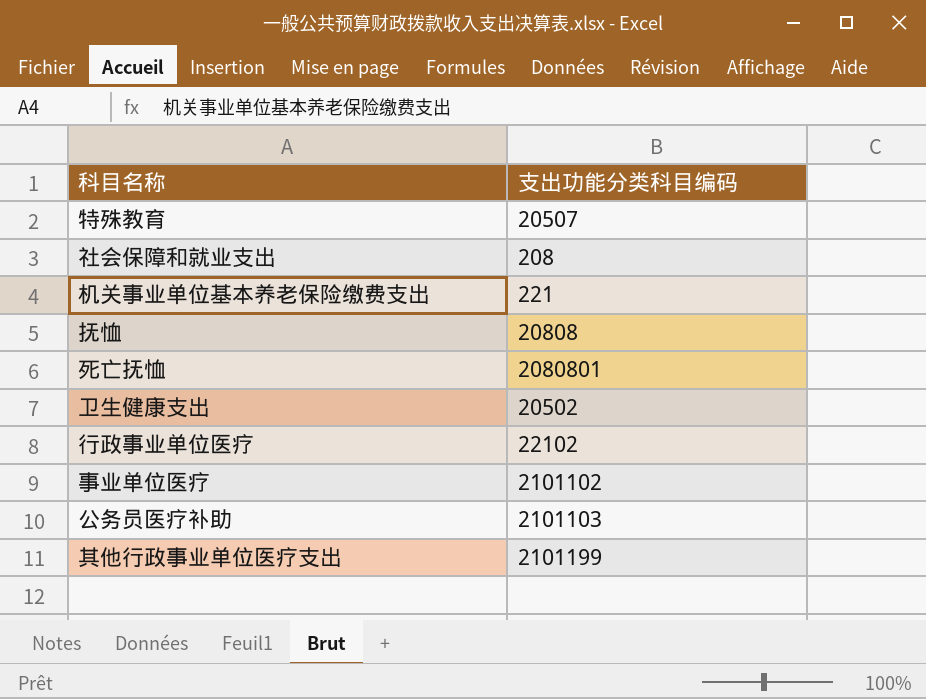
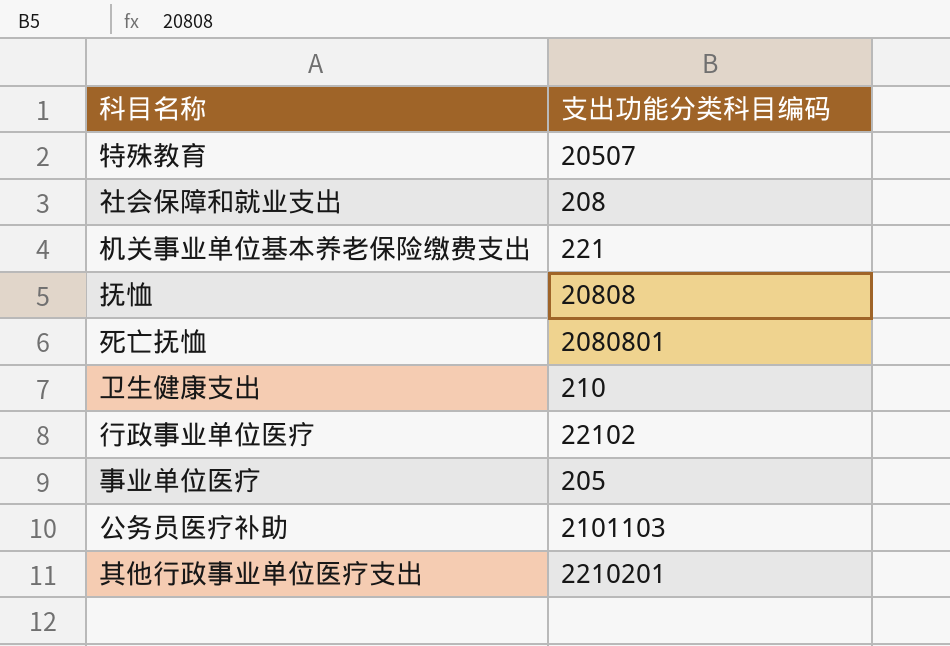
卫生健康支出 | 支出功能分类科目编码: 20502 -> 210
事业单位医疗 | 支出功能分类科目编码: 2101102 -> 205
其他行政事业单位医疗支出 | 支出功能分类科目编码: 2101199 -> 2210201

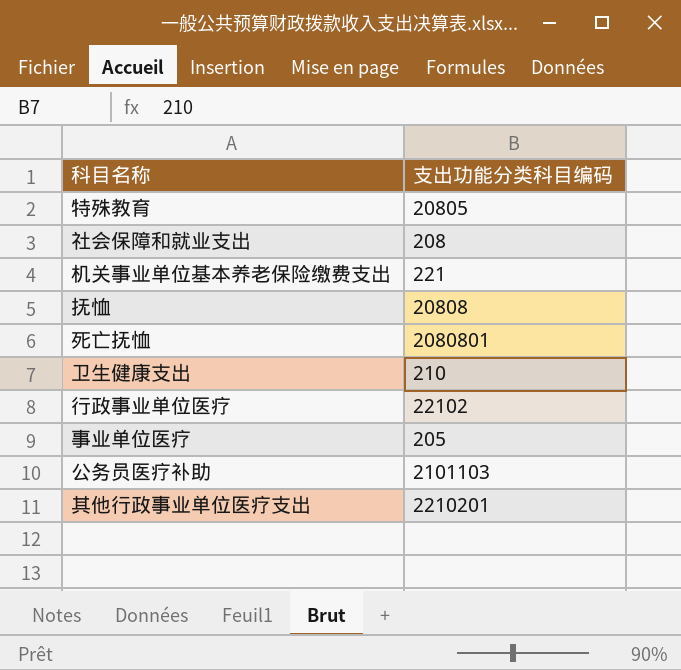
特殊教育 | 支出功能分类科目编码: 20507 -> 20805

